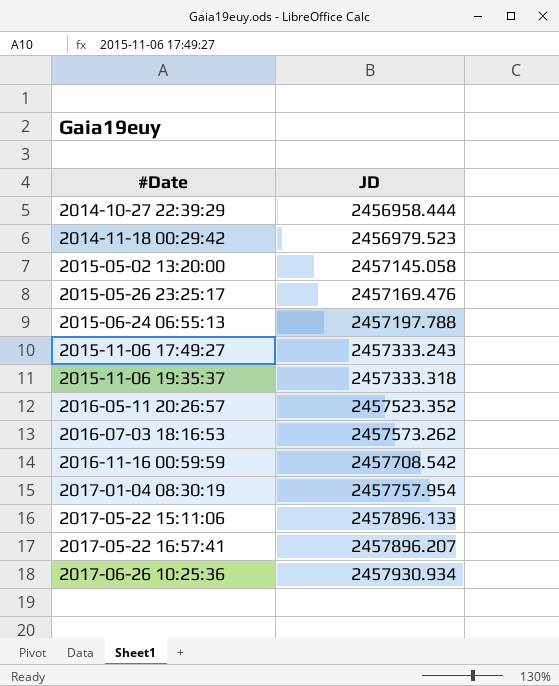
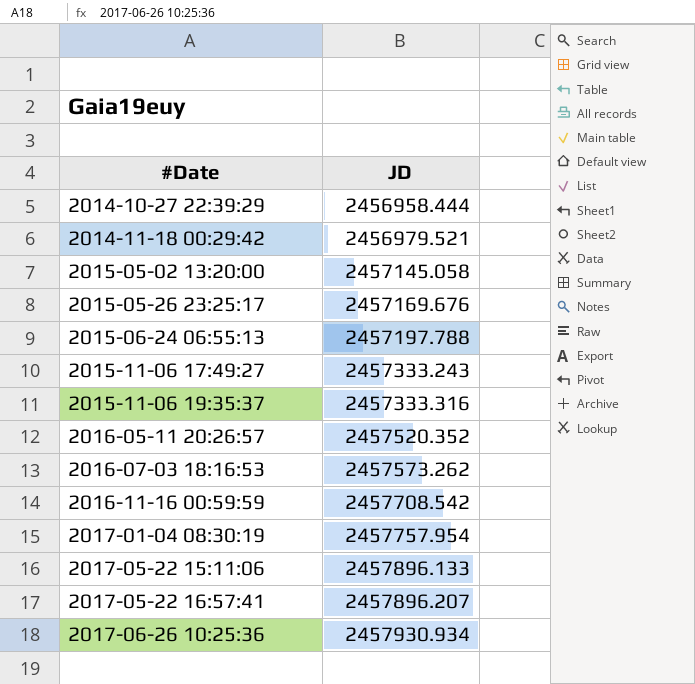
2014-11-18 00:29:42 | JD: 2456979.523 -> 2456979.521
2015-05-26 23:25:17 | JD: 2457169.476 -> 2457169.676
2015-11-06 19:35:37 | JD: 2457333.318 -> 2457333.316
2016-05-11 20:26:57 | JD: 2457523.352 -> 2457520.352

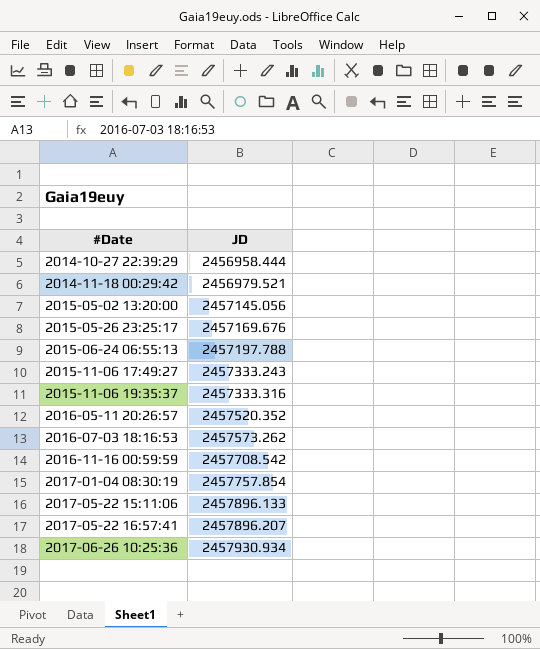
2015-05-02 13:20:00 | JD: 2457145.058 -> 2457145.056
2017-01-04 08:30:19 | JD: 2457757.954 -> 2457757.854

